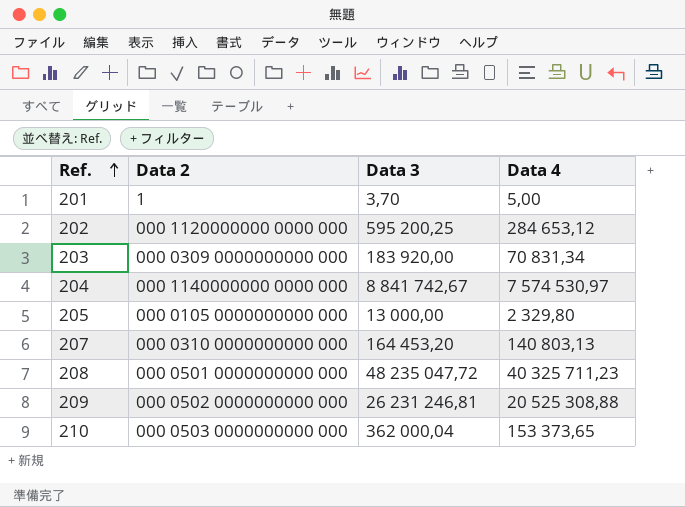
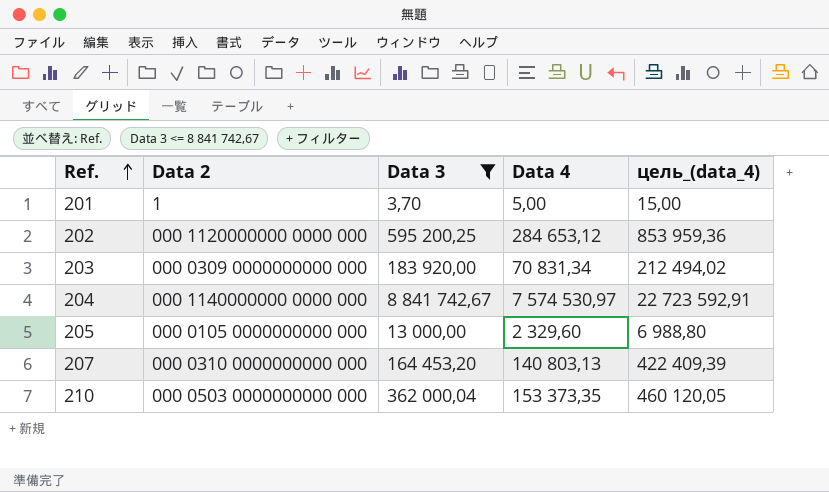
filter: none -> Data 3 <= 8 841 742,67
column цель_(data_4) | formula: none -> [Data 4] * 3
205 | Data 4: 2 329,80 -> 2 329,60
210 | Data 4: 153 373,65 -> 153 373,35

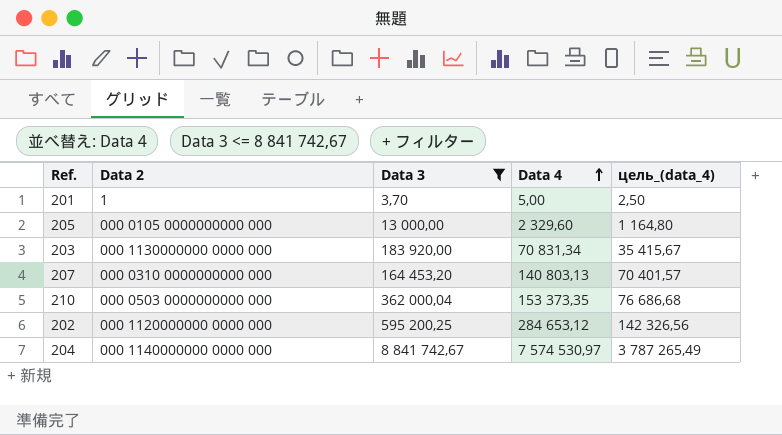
row order: Ref. ascending -> Data 4 ascending
column цель_(data_4) | formula: [Data 4] * 3 -> [Data 4] * 0,5
203 | Data 2: 000 0309 0000000000 000 -> 000 1130000000 0000 000

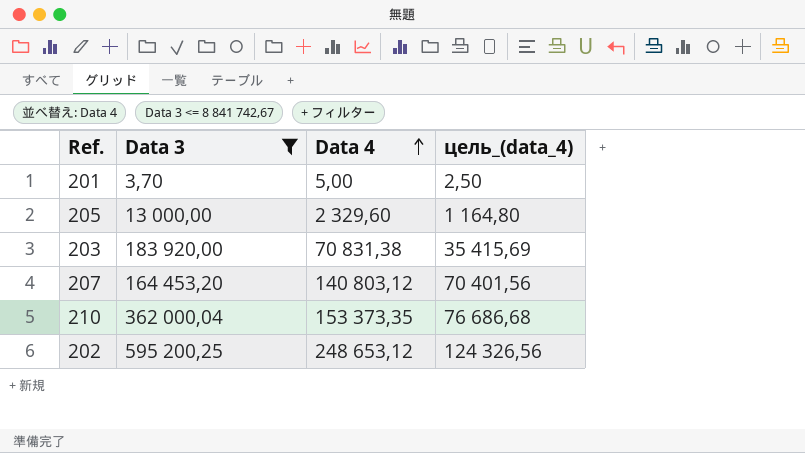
column Data 2 | position: 2 -> none
row 204: 000 1140000000 0000 000 | 8 841 742,67 | 7 574 530,97 | 3 787 265,49 -> none
203 | Data 4: 70 831,34 -> 70 831,38
203 | цель_(data_4): 35 415,67 -> 35 415,69
207 | Data 4: 140 803,13 -> 140 803,12
207 | цель_(data_4): 70 401,57 -> 70 401,56
202 | Data 4: 284 653,12 -> 248 653,12
202 | цель_(data_4): 142 326,56 -> 124 326,56

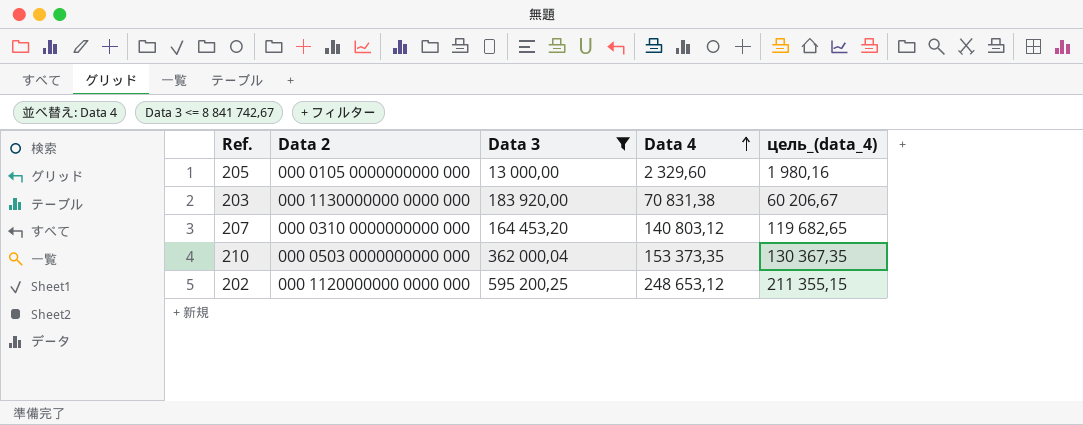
column Data 2 | position: none -> 2
column цель_(data_4) | formula: [Data 4] * 0,5 -> [Data 4] * 0,85
row 201: 3,70 | 5,00 | 2,50 -> none

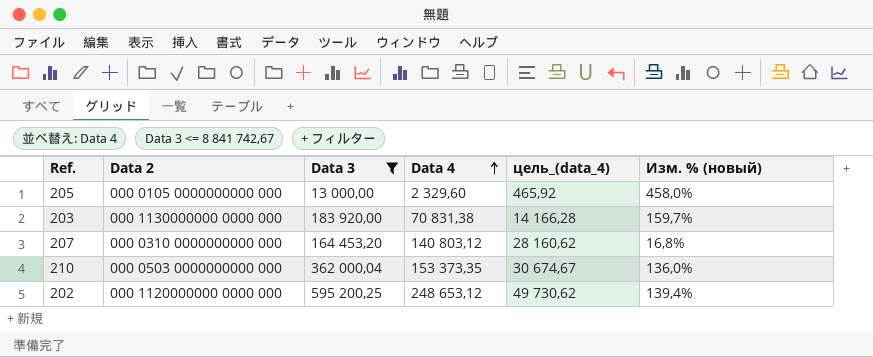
column цель_(data_4) | formula: [Data 4] * 0,85 -> [Data 4] * 0,2
column Изм. % (новый) | formula: none -> ([Data 3] - [Data 4]) / [Data 4]

